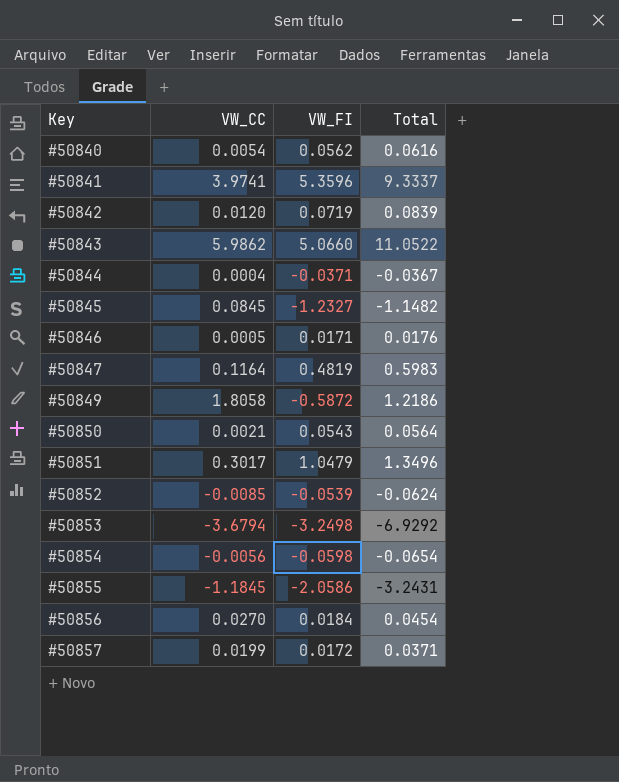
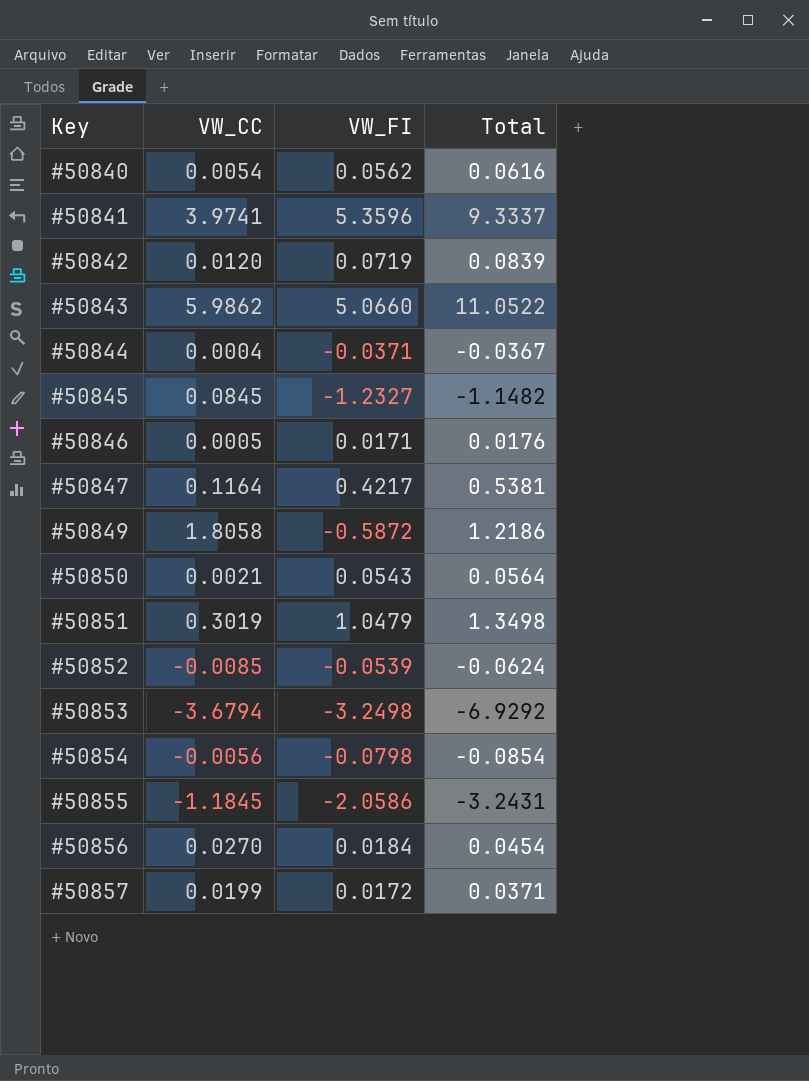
#50847 | VW_FI: 0.4819 -> 0.4217
#50847 | Total: 0.5983 -> 0.5381
#50851 | VW_CC: 0.3017 -> 0.3019
#50851 | Total: 1.3496 -> 1.3498
#50854 | VW_FI: -0.0598 -> -0.0798
#50854 | Total: -0.0654 -> -0.0854

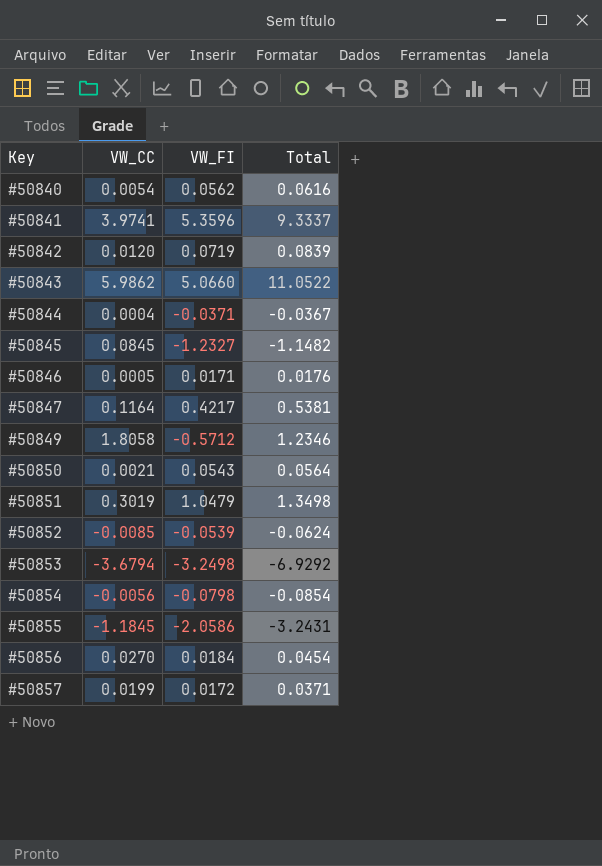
#50849 | VW_FI: -0.5872 -> -0.5712
#50849 | Total: 1.2186 -> 1.2346

